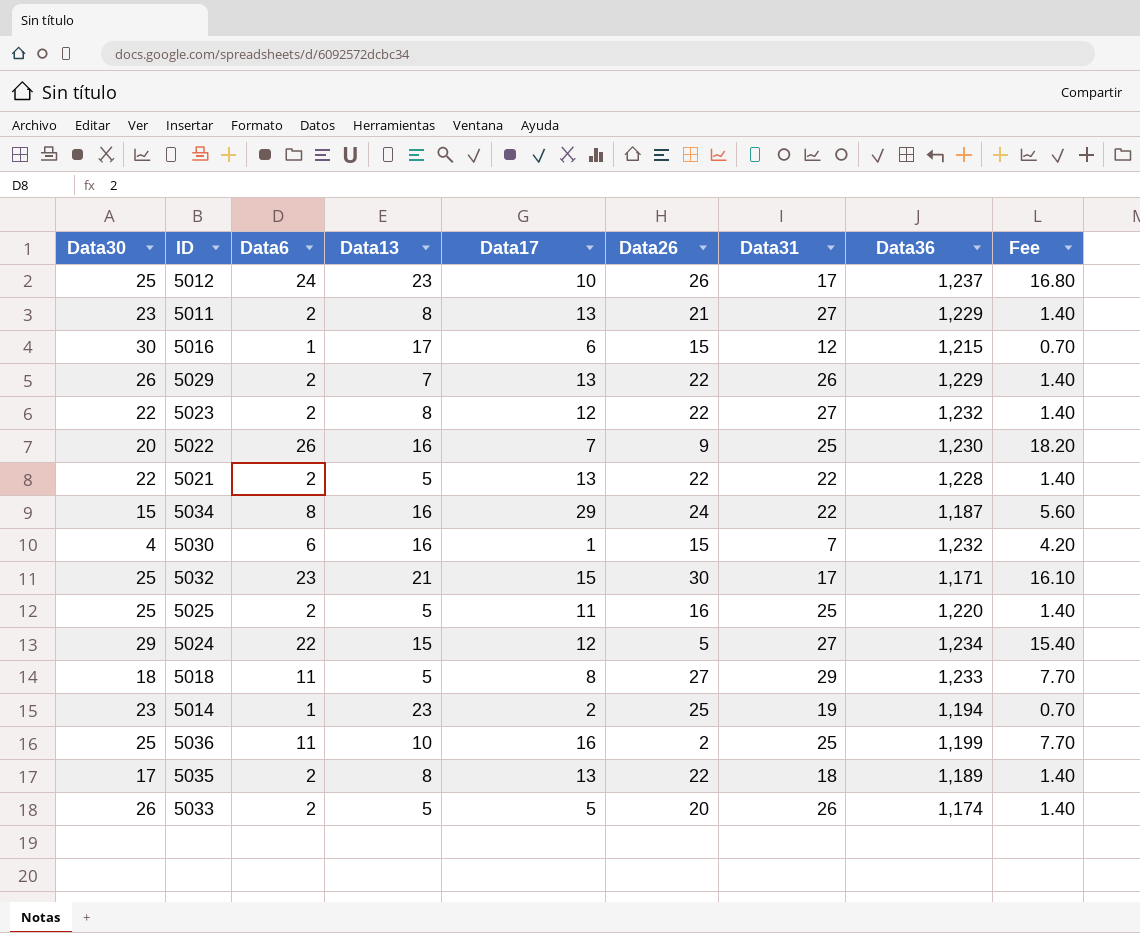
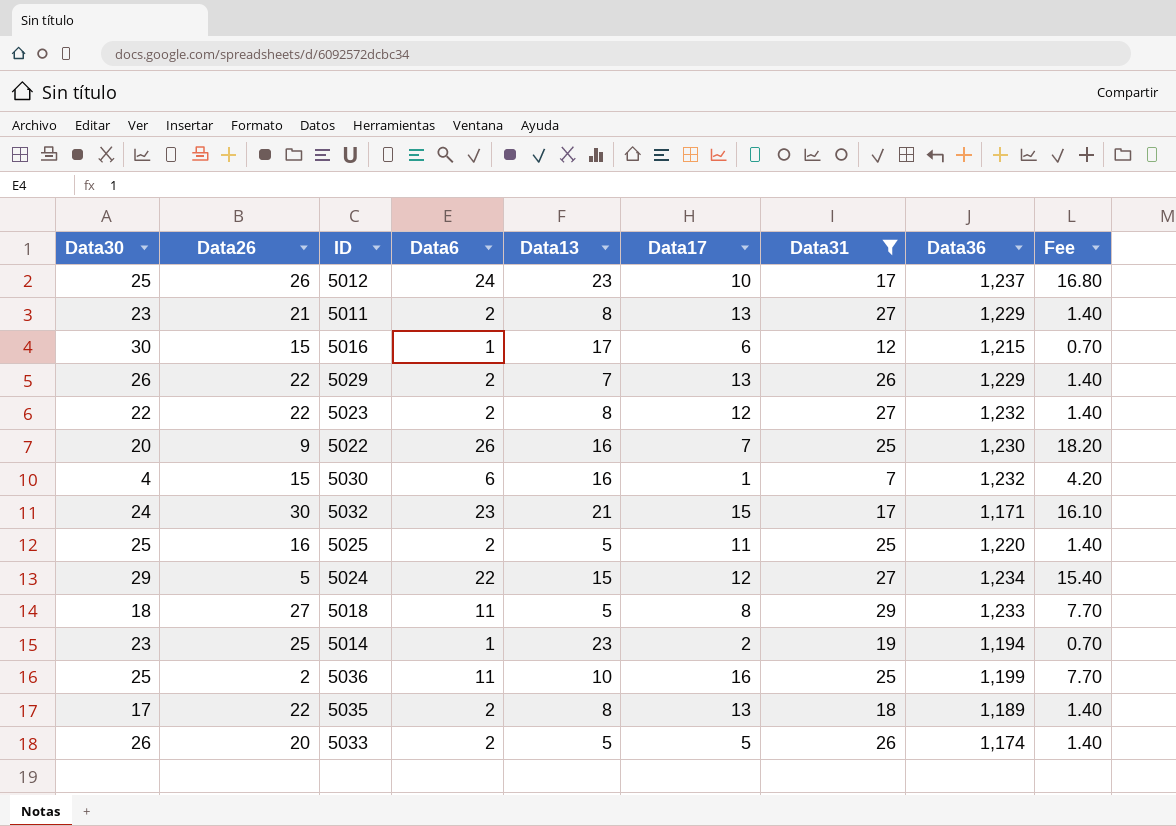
filter: none -> Data31 != 22
column Data26 | position: 6 -> 2
5032 | Data30: 25 -> 24

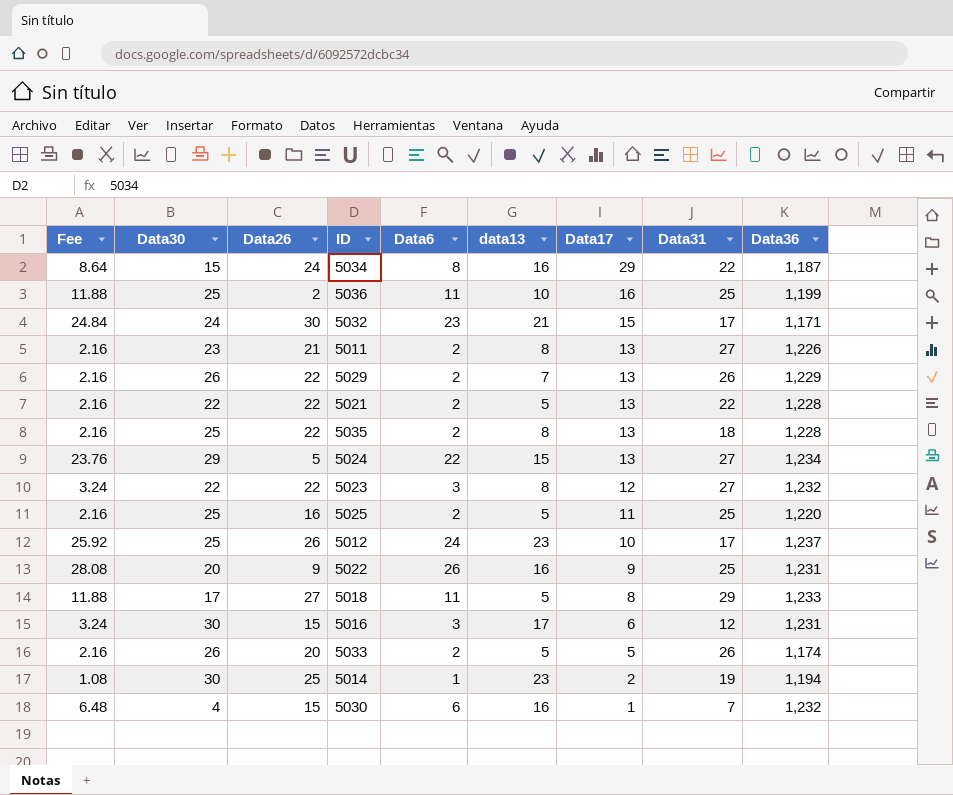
filter: Data31 != 22 -> none
row order: none -> Data17 descending
column Fee | formula: [Data6] * 0.7 -> [Data6] * 1.08
column Fee | position: 9 -> 1
column name: Data13 -> data13
5011 | Data36: 1,229 -> 1,226
5035 | Data30: 17 -> 25
5035 | Data36: 1,189 -> 1,228
5024 | Data17: 12 -> 13
5023 | Data6: 2 -> 3
5022 | Data17: 7 -> 9
5022 | Data36: 1,230 -> 1,231
5018 | Data30: 18 -> 17
5016 | Data6: 1 -> 3
5016 | Data36: 1,215 -> 1,231
5014 | Data30: 23 -> 30

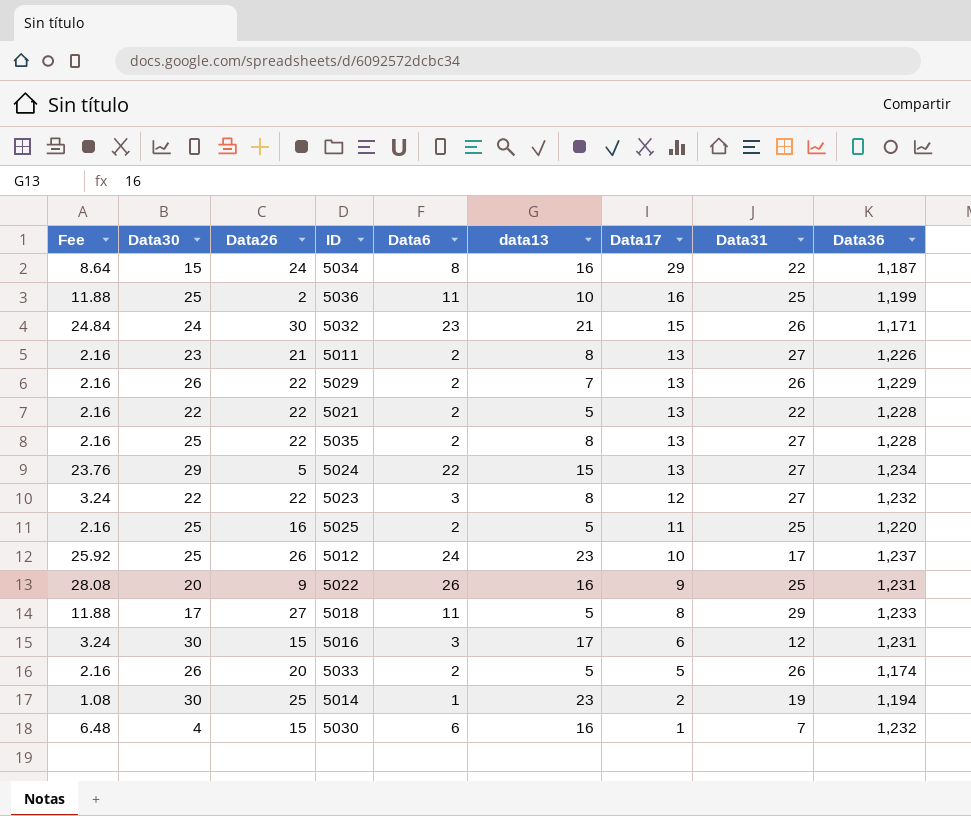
5032 | Data31: 17 -> 26
5035 | Data31: 18 -> 27

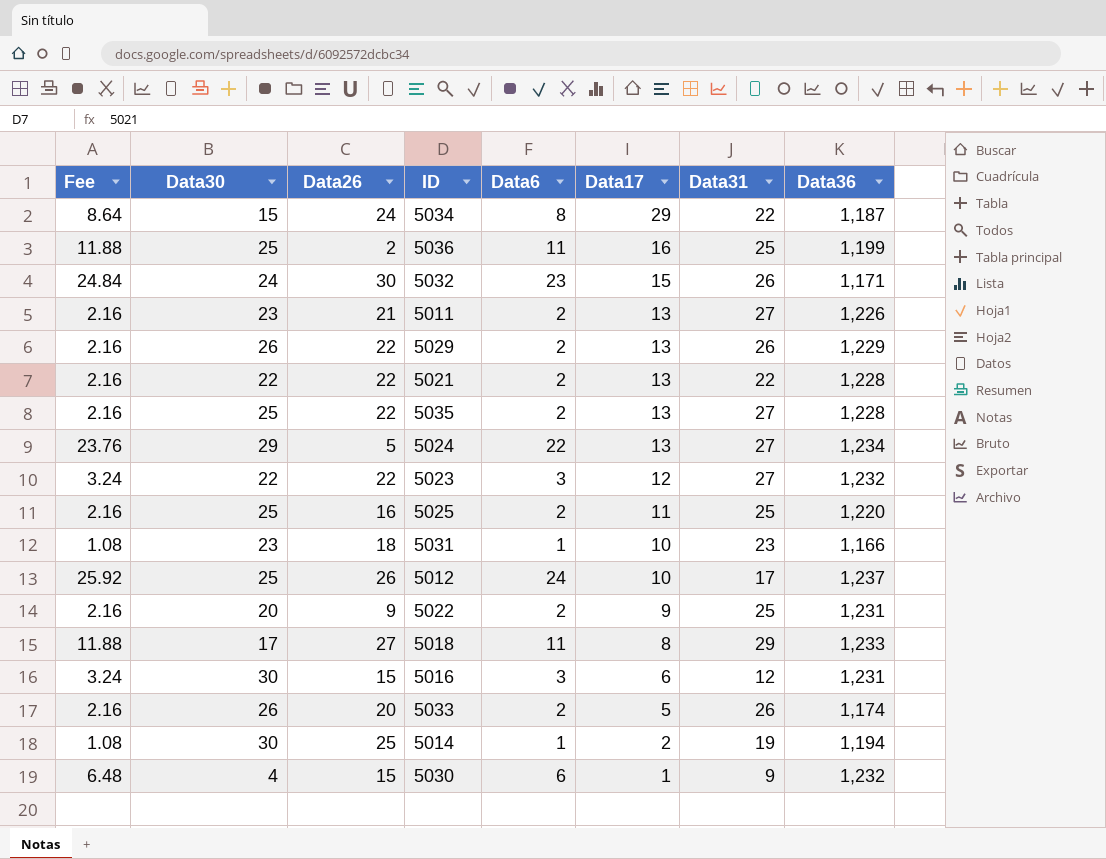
column data13 | position: 6 -> none
row 5031: none -> 1.08 | 23 | 18 | 1 | 10 | 23 | 1,166
5022 | Fee: 28.08 -> 2.16
5022 | Data6: 26 -> 2
5030 | Data31: 7 -> 9

